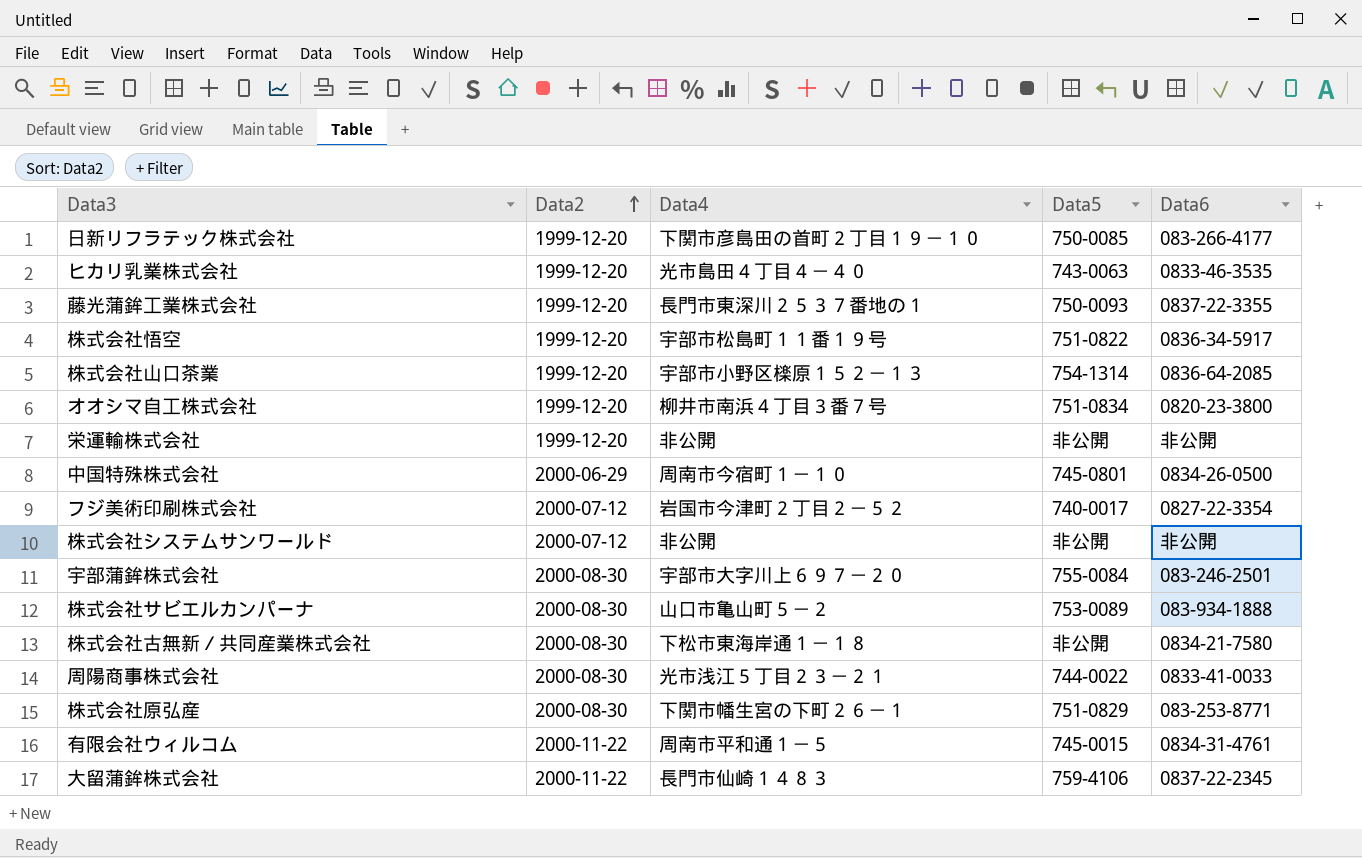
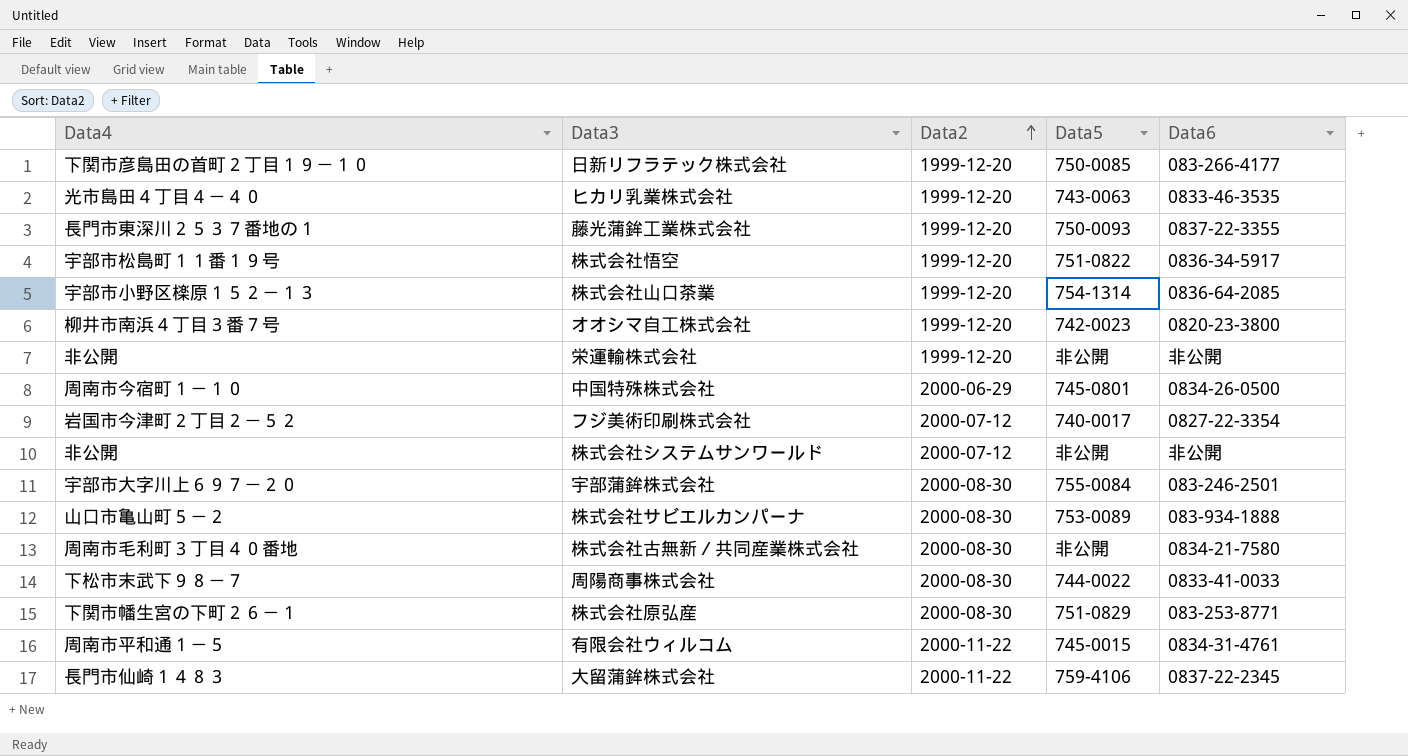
column Data4 | position: 3 -> 1
オオシマ自工株式会社 | Data5: 751-0834 -> 742-0023
株式会社古無新／共同産業株式会社 | Data4: 下松市東海岸通１－１８ -> 周南市毛利町３丁目４０番地
周陽商事株式会社 | Data4: 光市浅江５丁目２３－２１ -> 下松市末武下９８－７

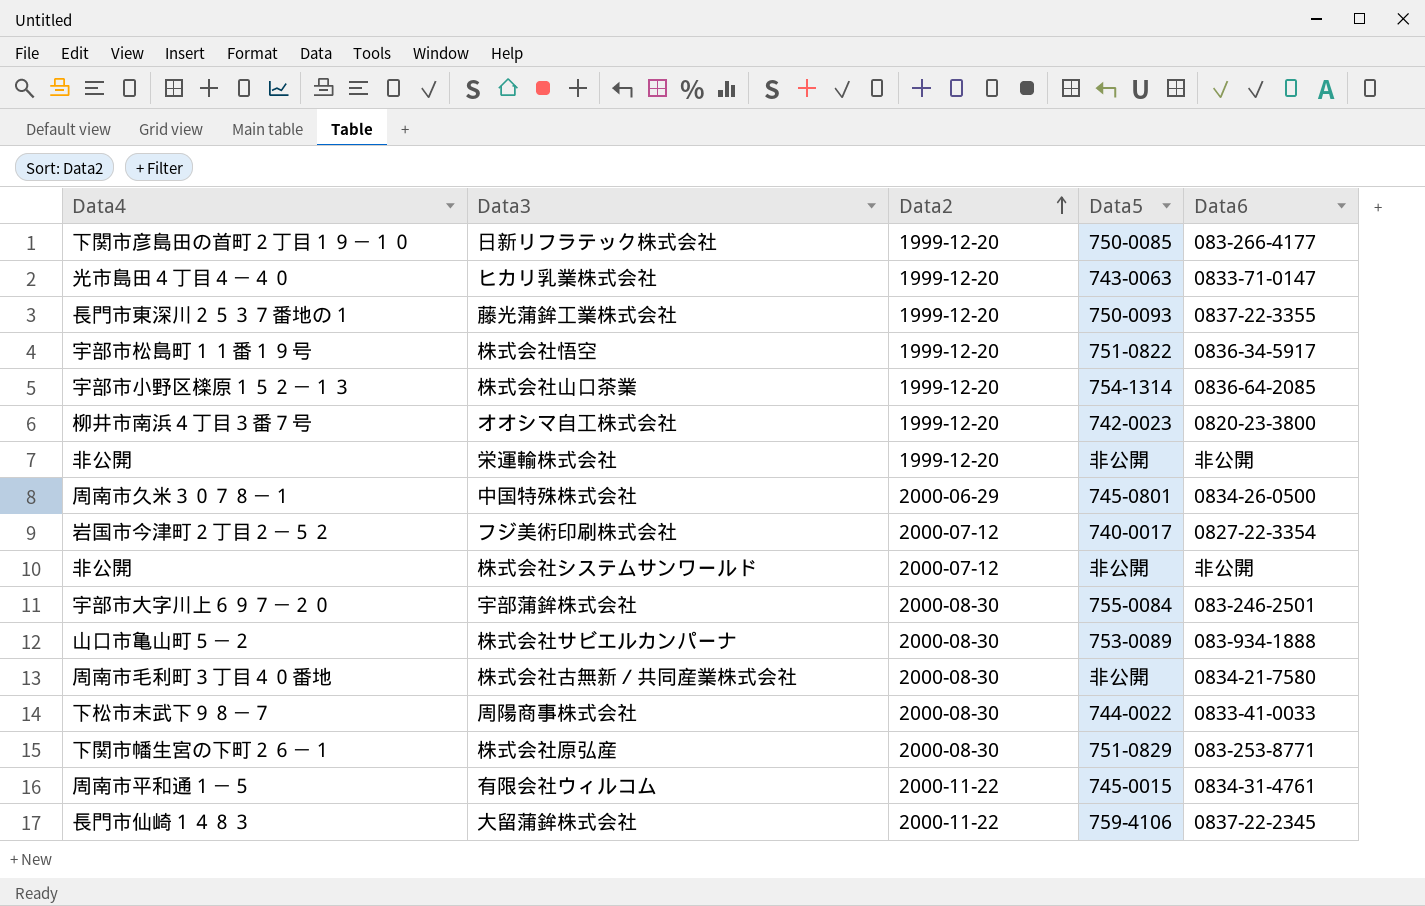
ヒカリ乳業株式会社 | Data6: 0833-46-3535 -> 0833-71-0147
中国特殊株式会社 | Data4: 周南市今宿町１－１０ -> 周南市久米３０７８－１

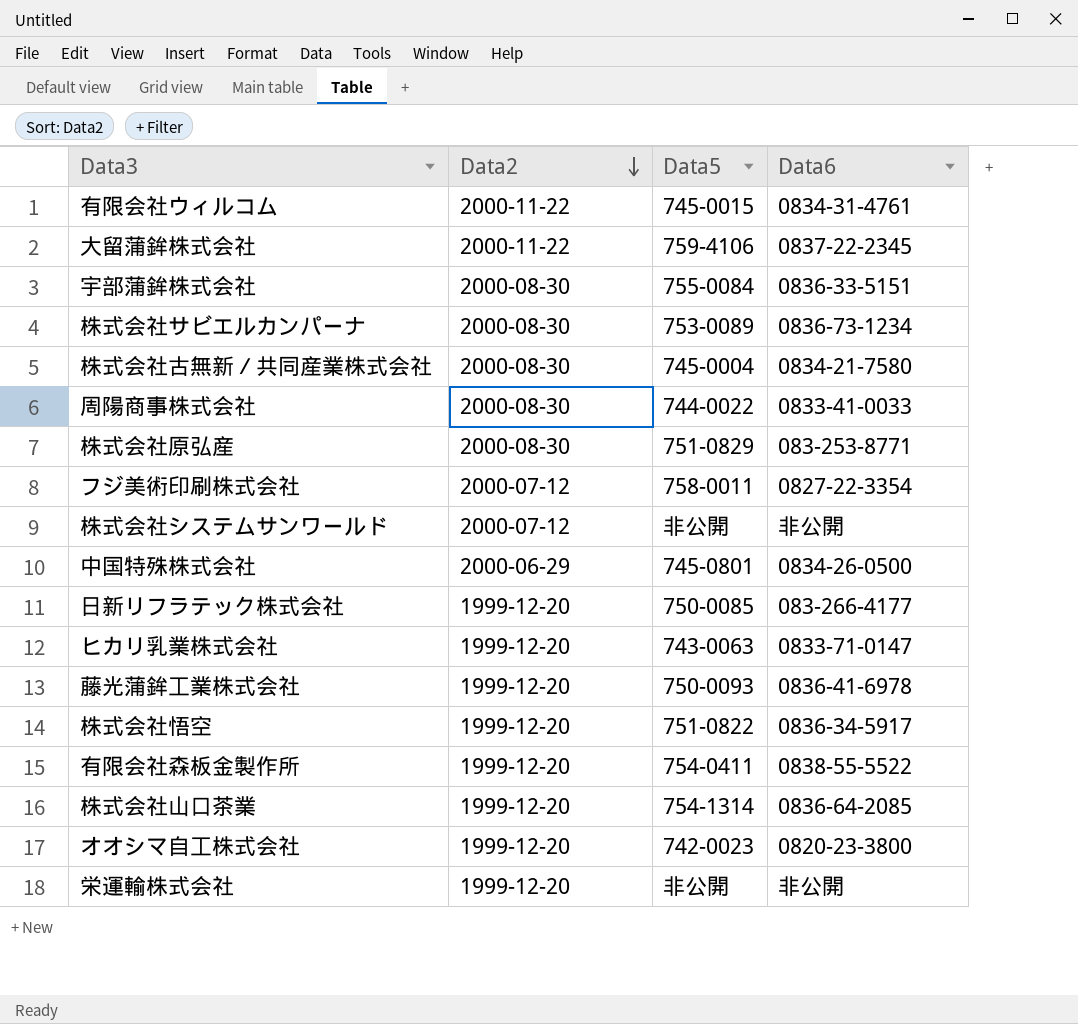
row order: Data2 ascending -> Data2 descending
column Data4 | position: 1 -> none
宇部蒲鉾株式会社 | Data6: 083-246-2501 -> 0836-33-5151
株式会社サビエルカンパーナ | Data6: 083-934-1888 -> 0836-73-1234
株式会社古無新／共同産業株式会社 | Data5: 非公開 -> 745-0004
フジ美術印刷株式会社 | Data5: 740-0017 -> 758-0011
藤光蒲鉾工業株式会社 | Data6: 0837-22-3355 -> 0836-41-6978
row 有限会社森板金製作所: none -> 1999-12-20 | 754-0411 | 0838-55-5522

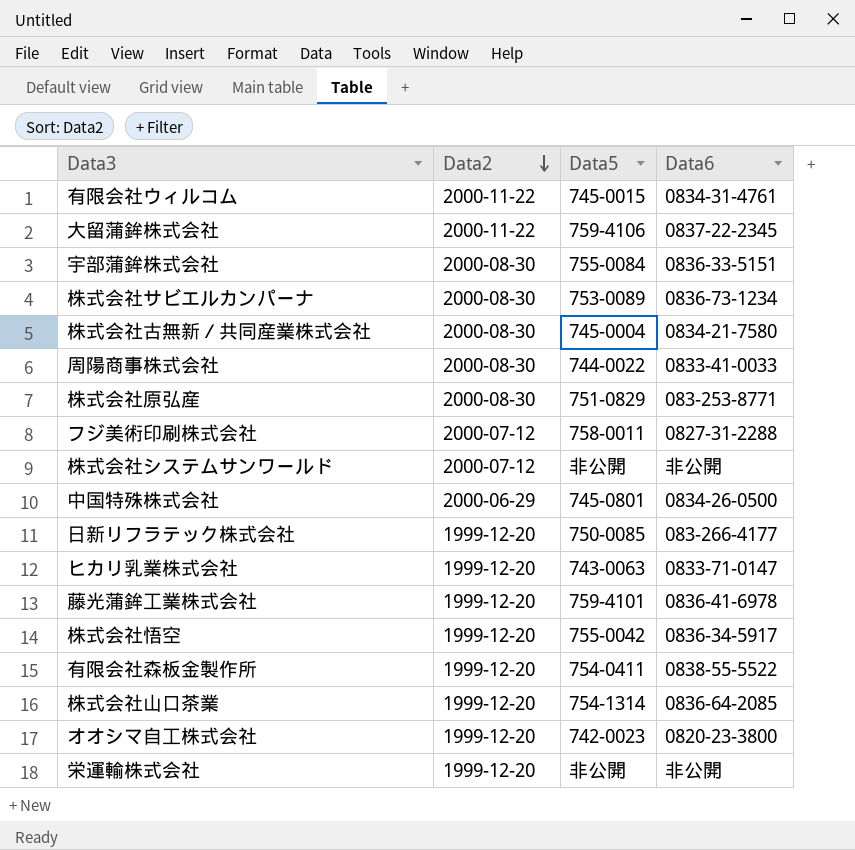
フジ美術印刷株式会社 | Data6: 0827-22-3354 -> 0827-31-2288
藤光蒲鉾工業株式会社 | Data5: 750-0093 -> 759-4101
株式会社悟空 | Data5: 751-0822 -> 755-0042

